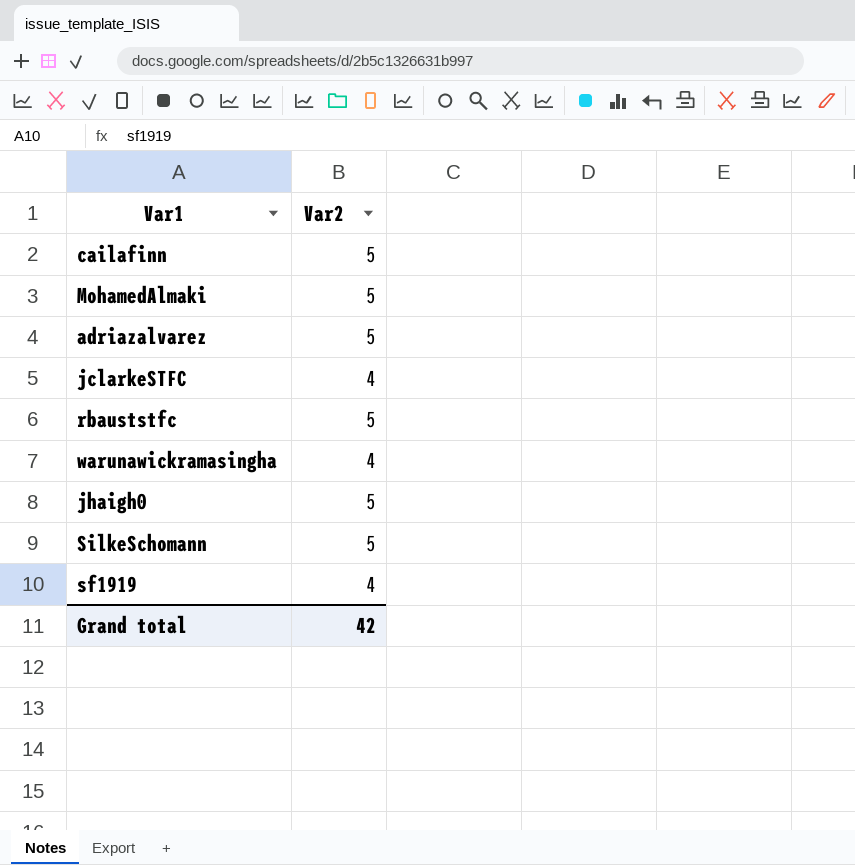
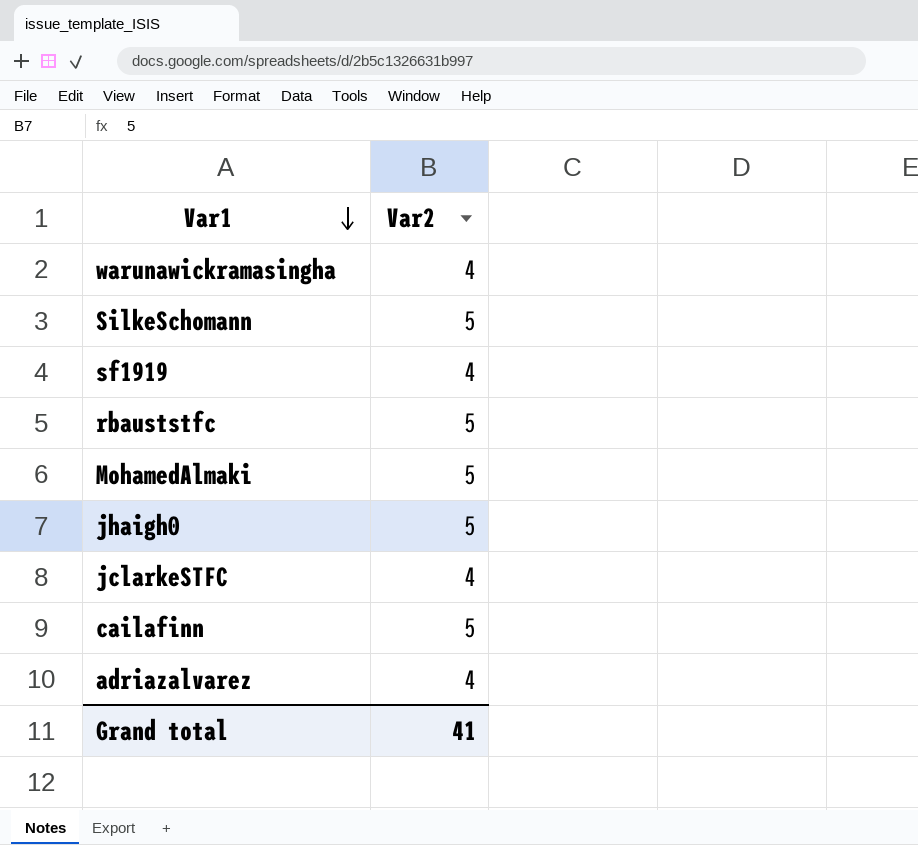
row order: none -> Var1 descending
adriazalvarez | Var2: 5 -> 4
Grand total | Var2: 42 -> 41

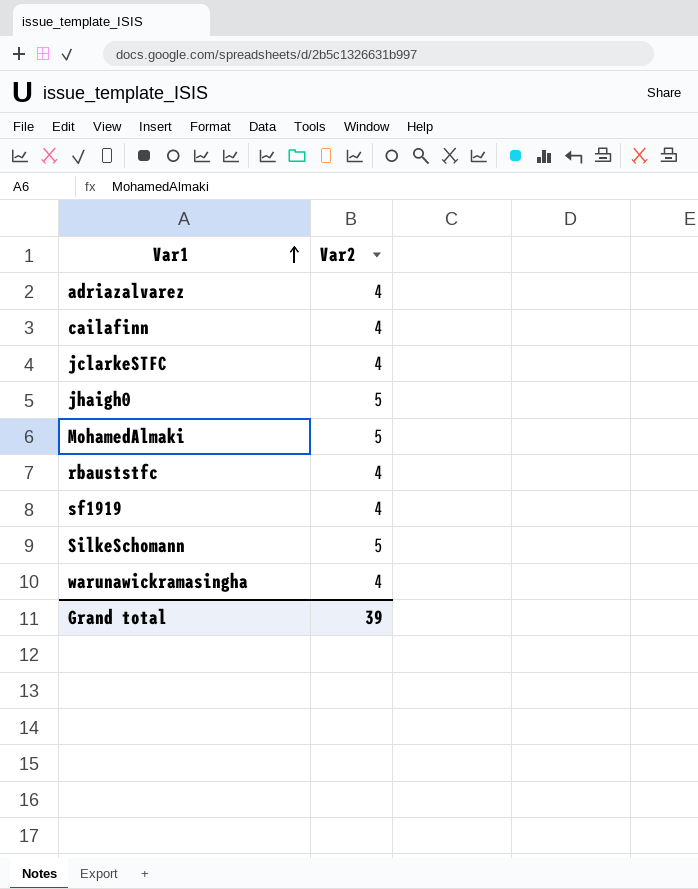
row order: Var1 descending -> Var1 ascending
cailafinn | Var2: 5 -> 4
rbauststfc | Var2: 5 -> 4
Grand total | Var2: 41 -> 39

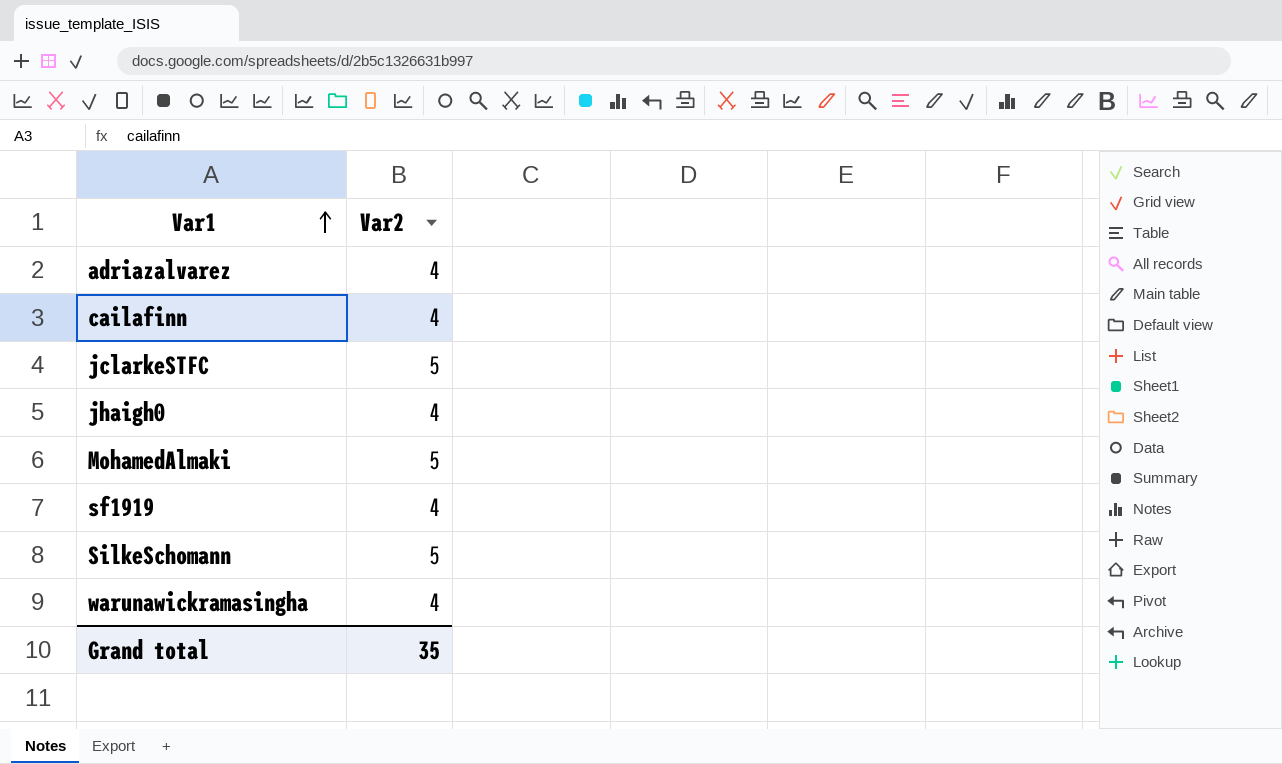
row rbauststfc: 4 -> none
jclarkeSTFC | Var2: 4 -> 5
jhaigh0 | Var2: 5 -> 4
Grand total | Var2: 39 -> 35

